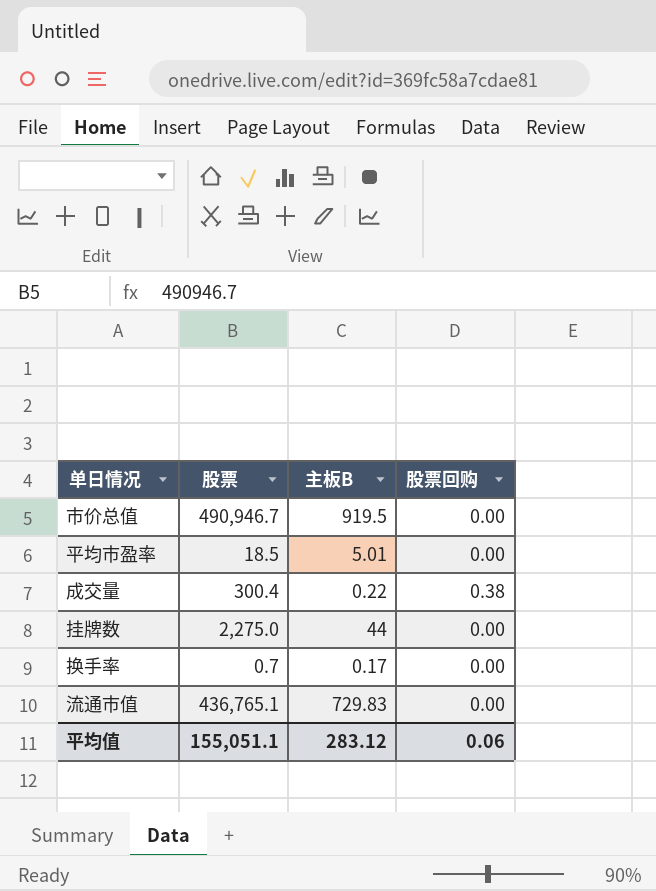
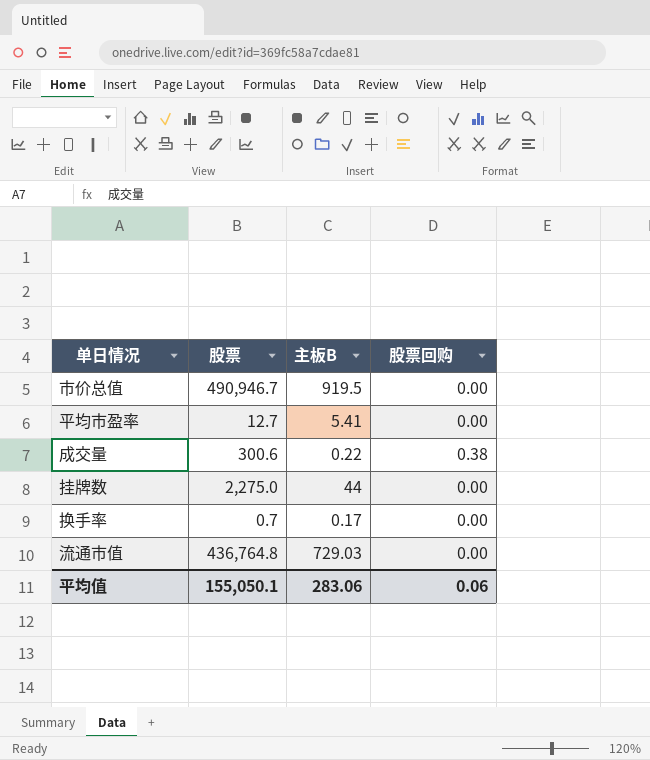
平均市盈率 | 股票: 18.5 -> 12.7
平均市盈率 | 主板B: 5.01 -> 5.41
成交量 | 股票: 300.4 -> 300.6
流通市值 | 股票: 436,765.1 -> 436,764.8
流通市值 | 主板B: 729.83 -> 729.03
平均值 | 股票: 155,051.1 -> 155,050.1
平均值 | 主板B: 283.12 -> 283.06

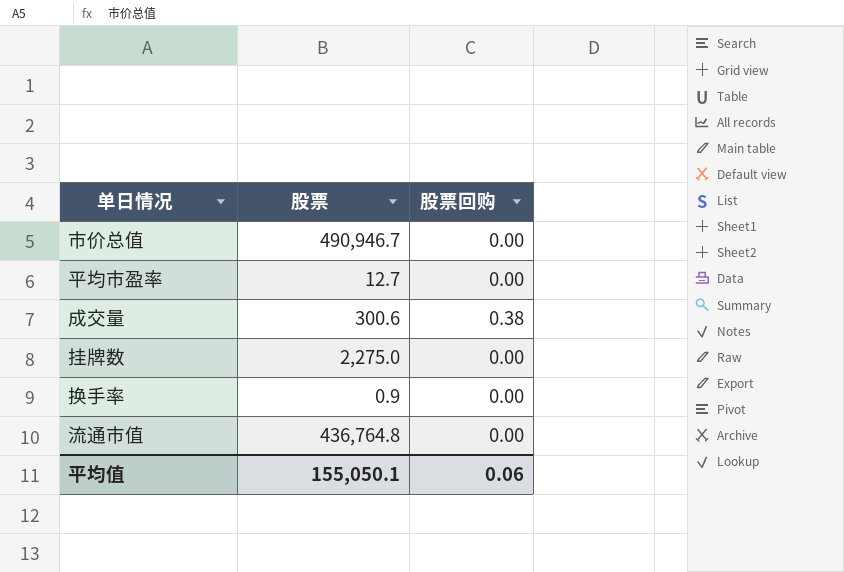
column 主板B | position: 3 -> none
换手率 | 股票: 0.7 -> 0.9

